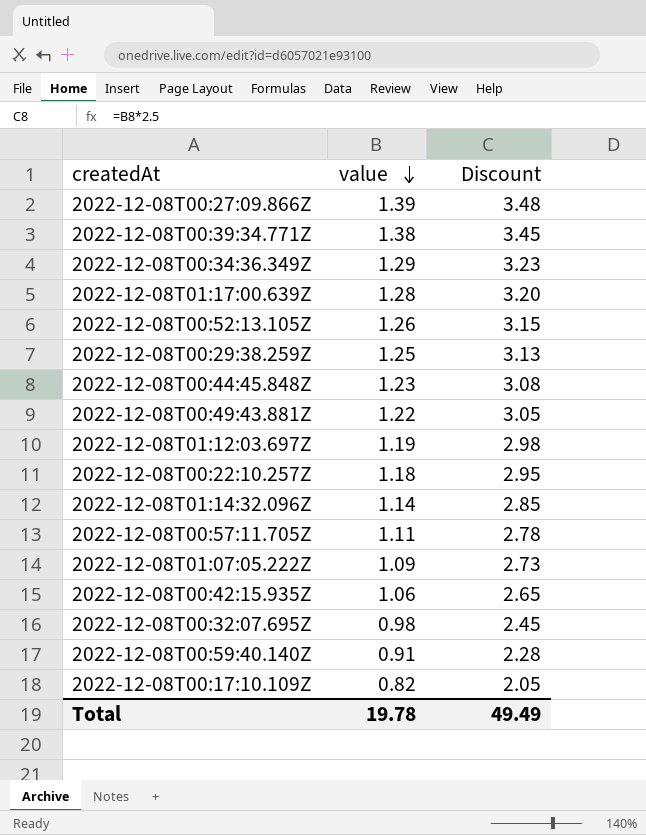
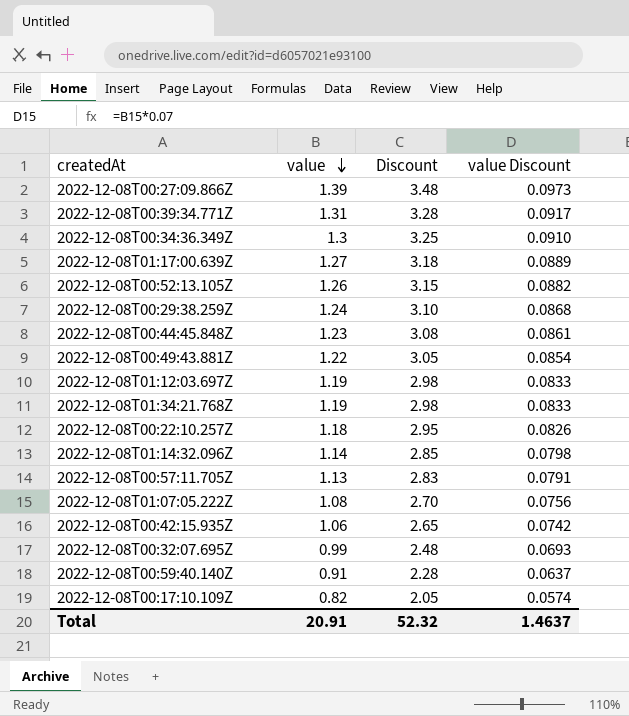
column value Discount | formula: none -> [value] * 0.07
2022-12-08T00:39:34.771Z | value: 1.38 -> 1.31
2022-12-08T00:39:34.771Z | Discount: 3.45 -> 3.28
2022-12-08T00:34:36.349Z | value: 1.29 -> 1.3
2022-12-08T00:34:36.349Z | Discount: 3.23 -> 3.25
2022-12-08T01:17:00.639Z | value: 1.28 -> 1.27
2022-12-08T01:17:00.639Z | Discount: 3.20 -> 3.18
2022-12-08T00:29:38.259Z | value: 1.25 -> 1.24
2022-12-08T00:29:38.259Z | Discount: 3.13 -> 3.10
row 2022-12-08T01:34:21.768Z: none -> 1.19 | 2.98 | 0.0833
2022-12-08T00:57:11.705Z | value: 1.11 -> 1.13
2022-12-08T00:57:11.705Z | Discount: 2.78 -> 2.83
2022-12-08T01:07:05.222Z | value: 1.09 -> 1.08
2022-12-08T01:07:05.222Z | Discount: 2.73 -> 2.70
2022-12-08T00:32:07.695Z | value: 0.98 -> 0.99
2022-12-08T00:32:07.695Z | Discount: 2.45 -> 2.48
Total | value: 19.78 -> 20.91
Total | Discount: 49.49 -> 52.32

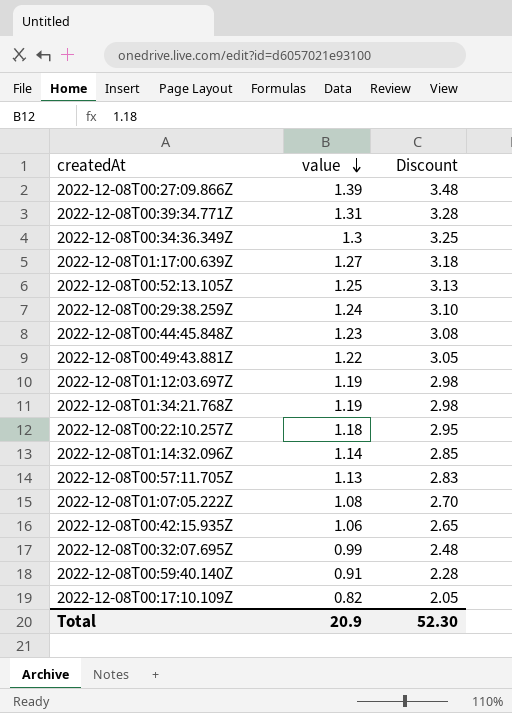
column value Discount | formula: [value] * 0.07 -> none
2022-12-08T00:52:13.105Z | value: 1.26 -> 1.25
2022-12-08T00:52:13.105Z | Discount: 3.15 -> 3.13
Total | value: 20.91 -> 20.9
Total | Discount: 52.32 -> 52.30

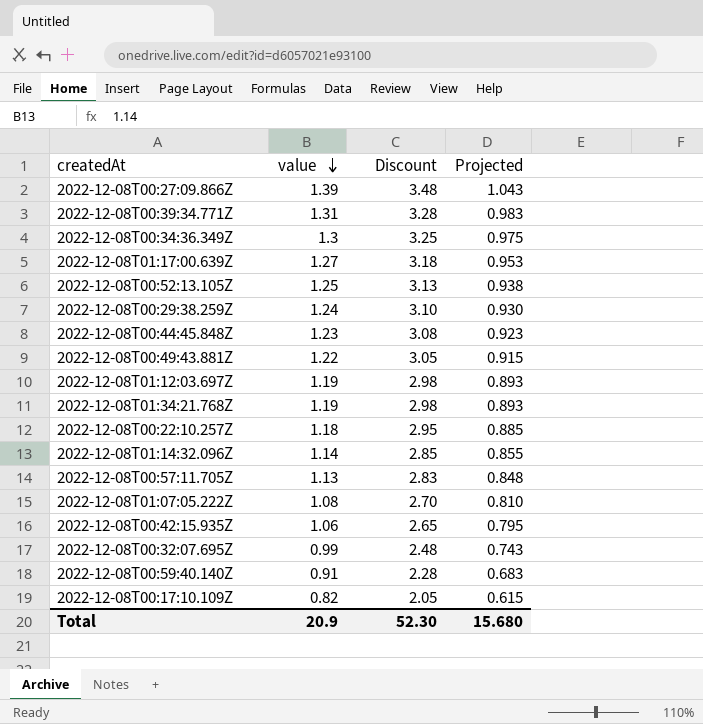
column Projected | formula: none -> [value] * 0.75

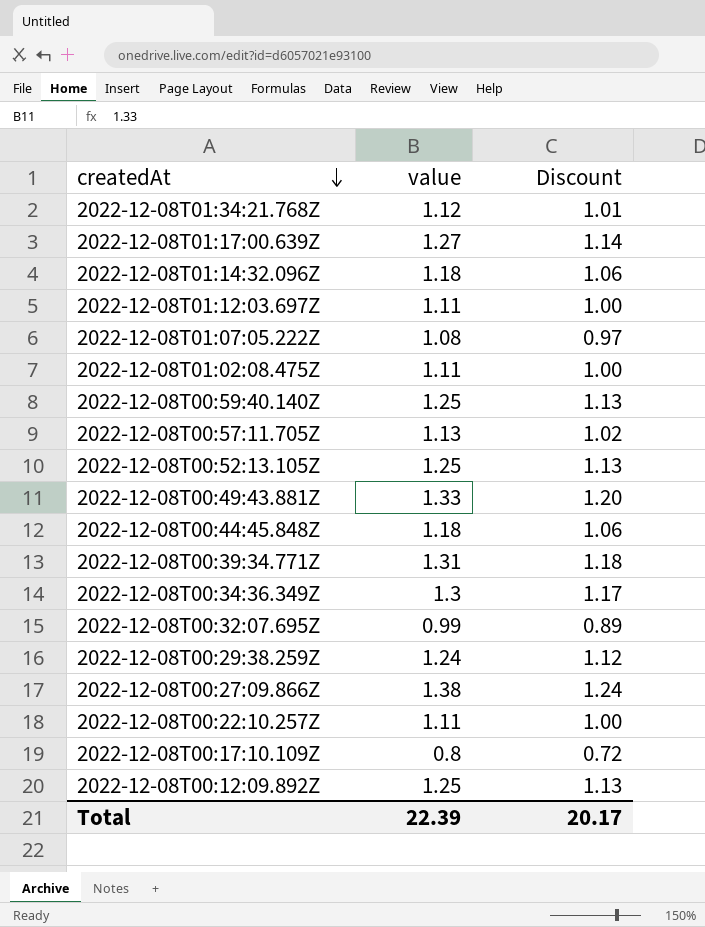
row order: value descending -> createdAt descending
column Projected | formula: [value] * 0.75 -> none
column Discount | formula: [value] * 2.5 -> [value] * 0.9
row 2022-12-08T00:42:15.935Z: 1.06 | 2.65 | 0.795 -> none
2022-12-08T01:34:21.768Z | value: 1.19 -> 1.12
2022-12-08T01:14:32.096Z | value: 1.14 -> 1.18
2022-12-08T01:12:03.697Z | value: 1.19 -> 1.11
row 2022-12-08T01:02:08.475Z: none -> 1.11 | 1.00
2022-12-08T00:59:40.140Z | value: 0.91 -> 1.25
2022-12-08T00:49:43.881Z | value: 1.22 -> 1.33
2022-12-08T00:44:45.848Z | value: 1.23 -> 1.18
2022-12-08T00:27:09.866Z | value: 1.39 -> 1.38
2022-12-08T00:22:10.257Z | value: 1.18 -> 1.11
2022-12-08T00:17:10.109Z | value: 0.82 -> 0.8
row 2022-12-08T00:12:09.892Z: none -> 1.25 | 1.13
Total | value: 20.9 -> 22.39
Total | Discount: 52.30 -> 20.17

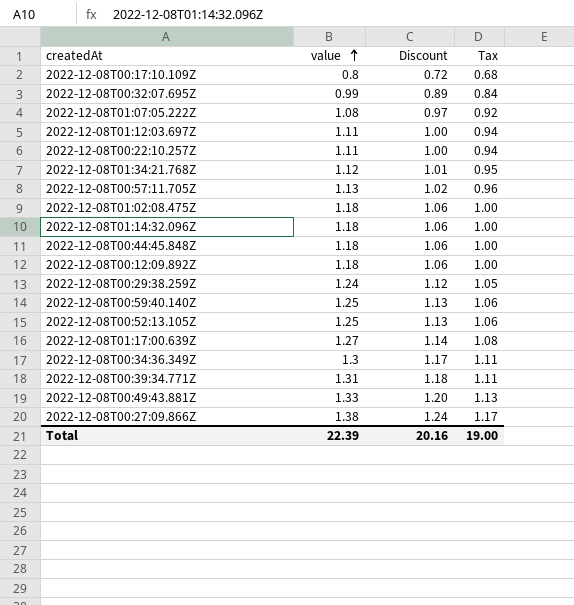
row order: createdAt descending -> value ascending
column Tax | formula: none -> [value] * 0.85
2022-12-08T01:02:08.475Z | value: 1.11 -> 1.18
2022-12-08T01:02:08.475Z | Discount: 1.00 -> 1.06
2022-12-08T00:12:09.892Z | value: 1.25 -> 1.18
2022-12-08T00:12:09.892Z | Discount: 1.13 -> 1.06
Total | Discount: 20.17 -> 20.16

